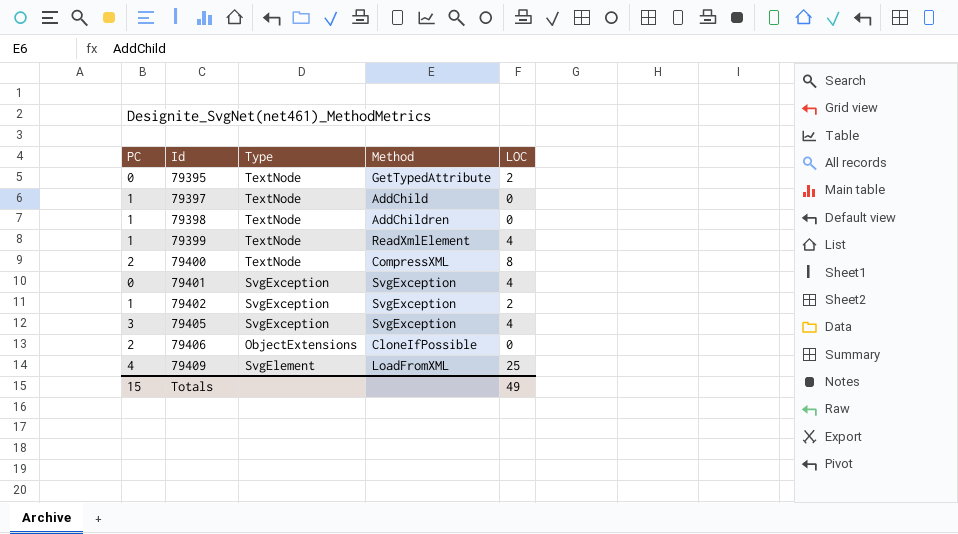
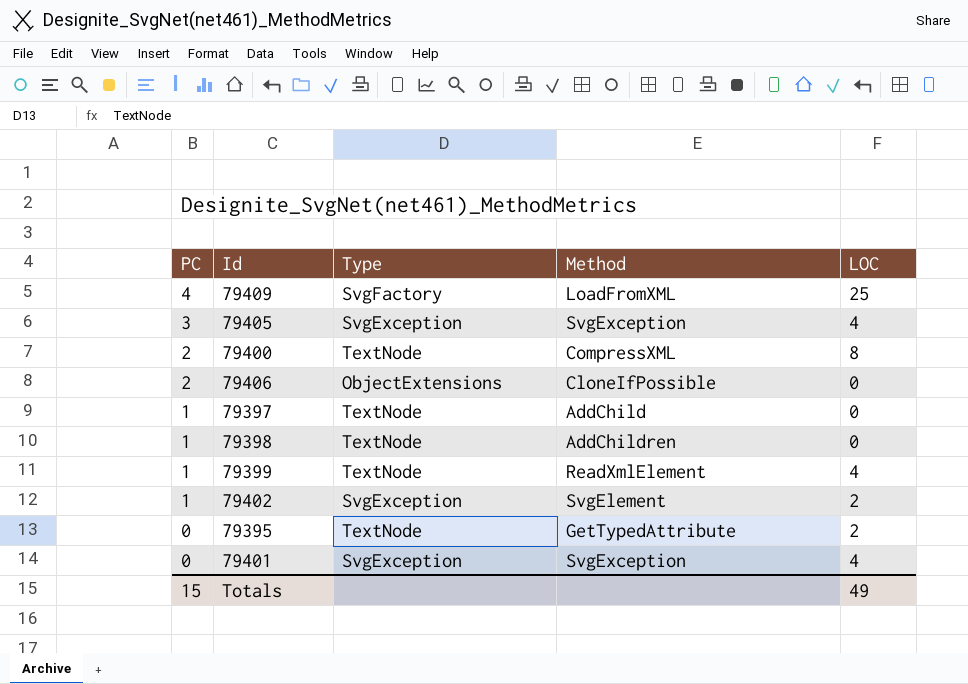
row order: Id ascending -> PC descending
79409 | Type: SvgElement -> SvgFactory
79402 | Method: SvgException -> SvgElement

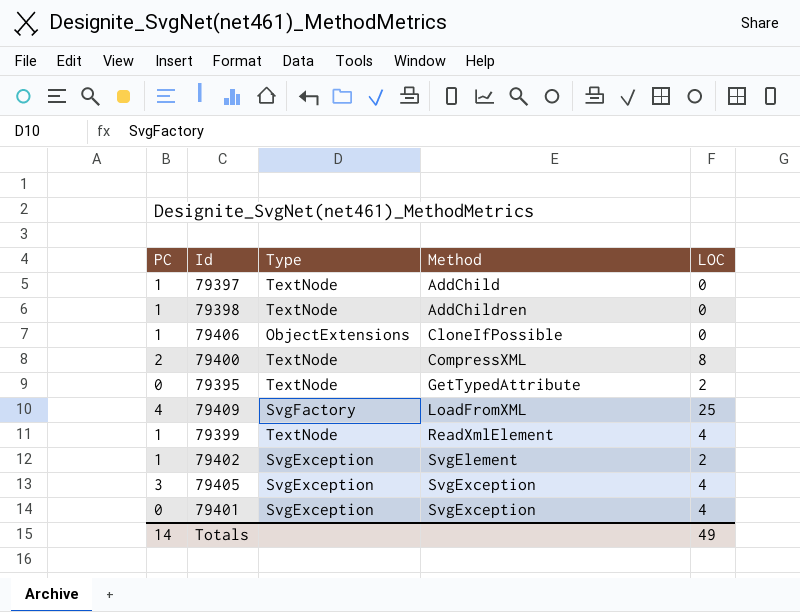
row order: PC descending -> Method ascending
79406 | PC: 2 -> 1
Totals | PC: 15 -> 14

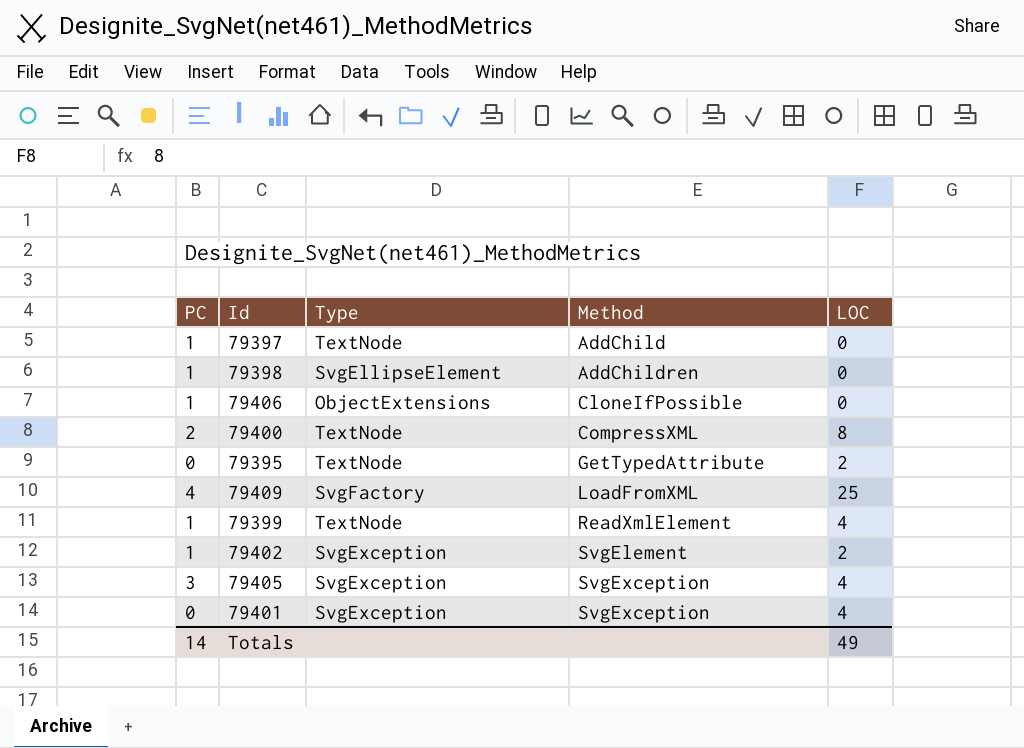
79398 | Type: TextNode -> SvgEllipseElement

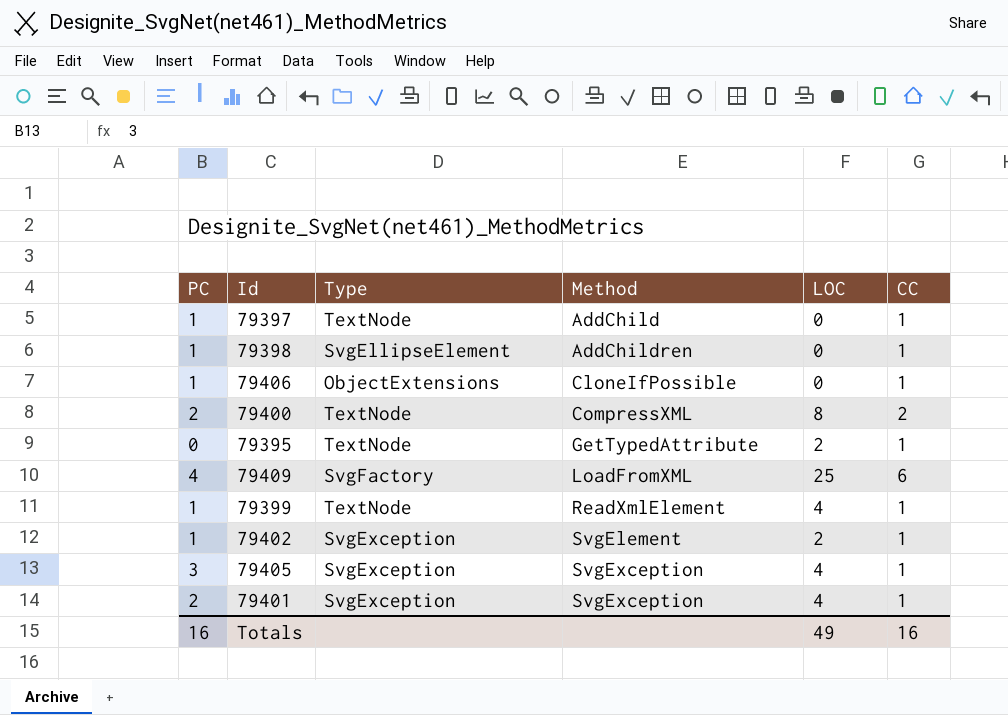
column CC | position: none -> 6
79401 | PC: 0 -> 2
Totals | PC: 14 -> 16

